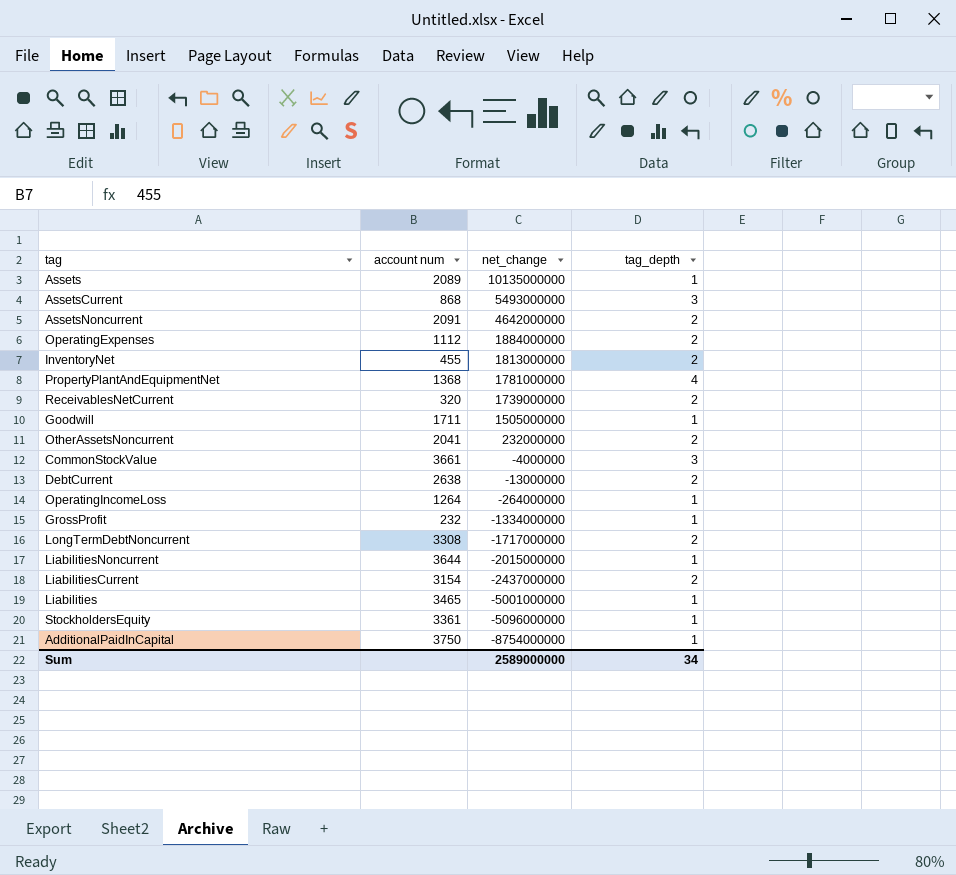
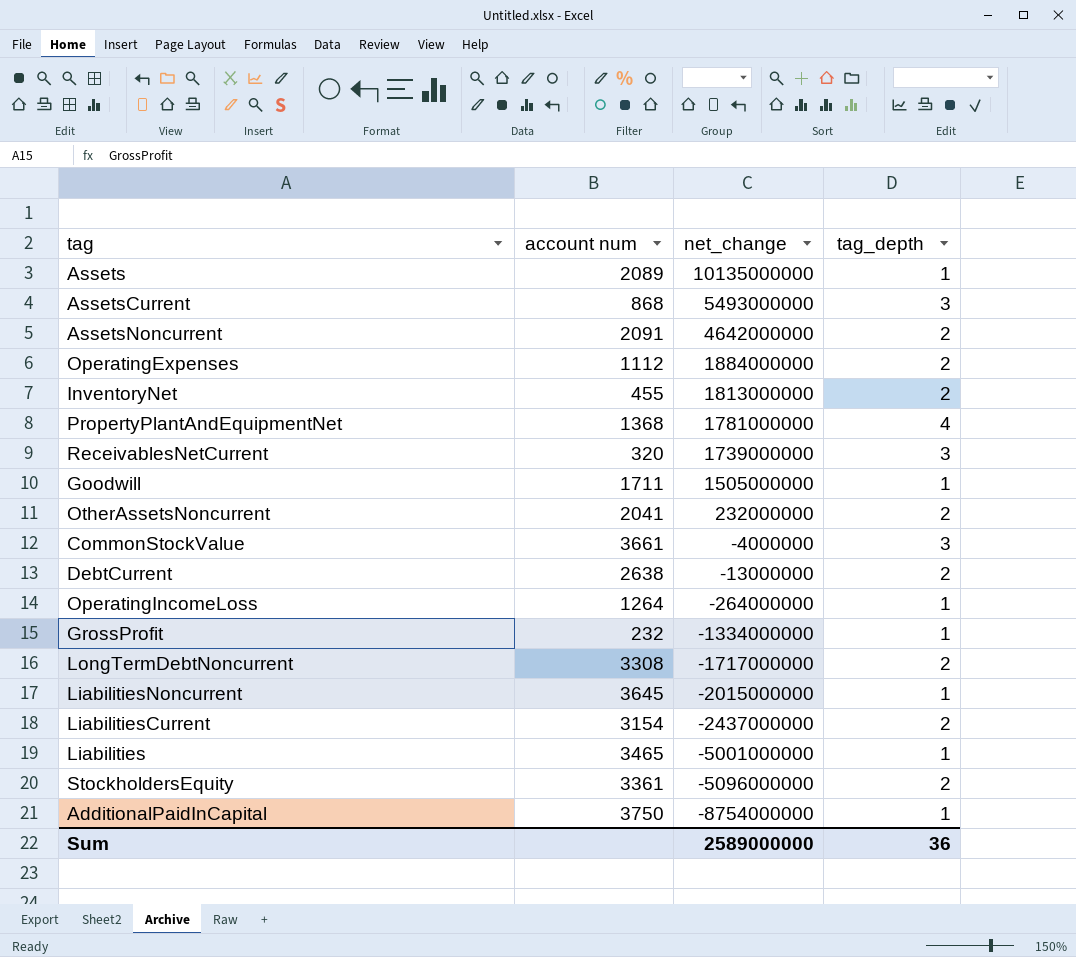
ReceivablesNetCurrent | tag_depth: 2 -> 3
LiabilitiesNoncurrent | account num: 3644 -> 3645
StockholdersEquity | tag_depth: 1 -> 2
Sum | tag_depth: 34 -> 36

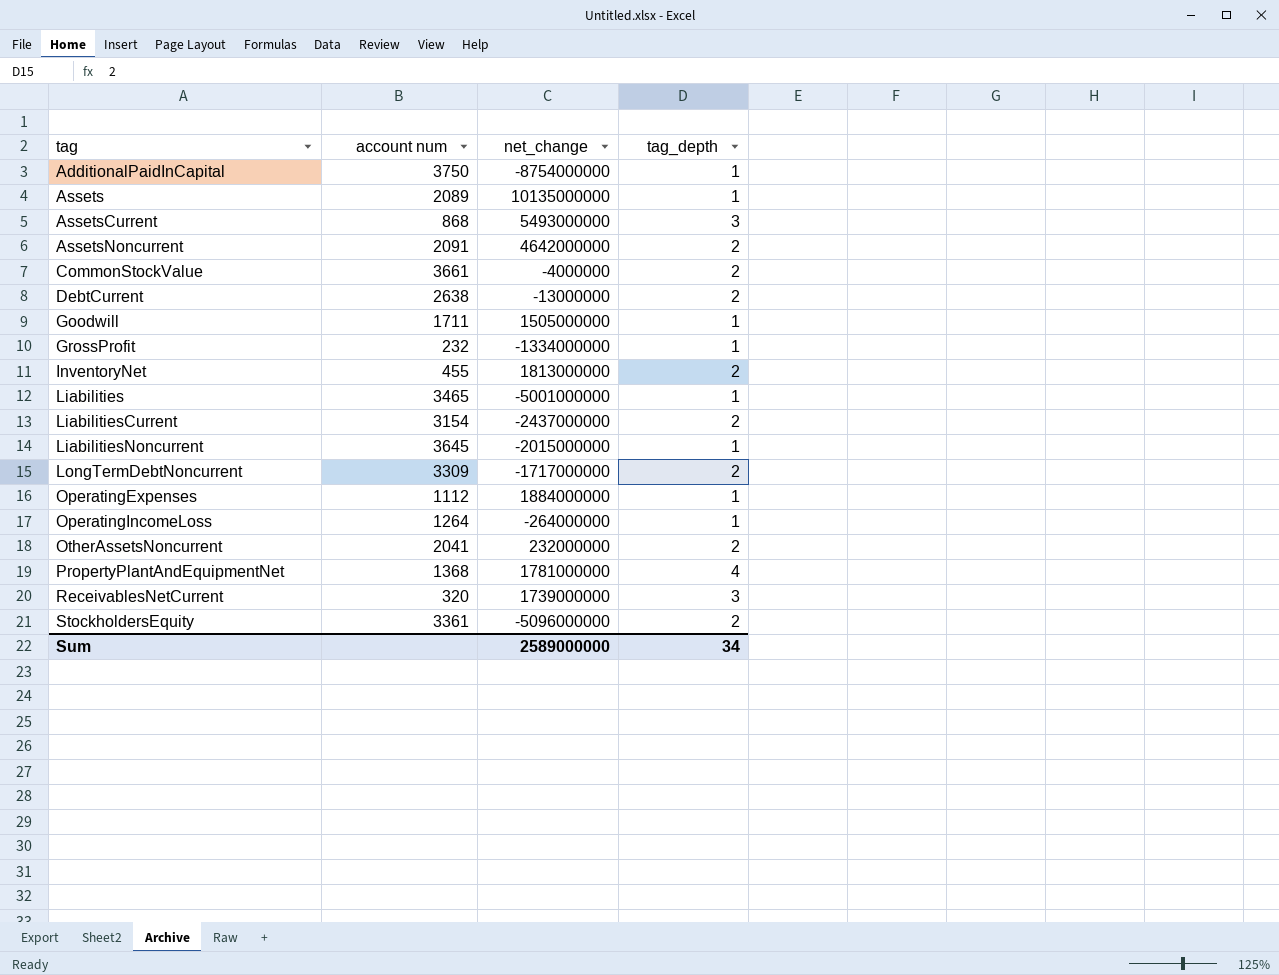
row order: net_change descending -> tag ascending
CommonStockValue | tag_depth: 3 -> 2
LongTermDebtNoncurrent | account num: 3308 -> 3309
OperatingExpenses | tag_depth: 2 -> 1
Sum | tag_depth: 36 -> 34

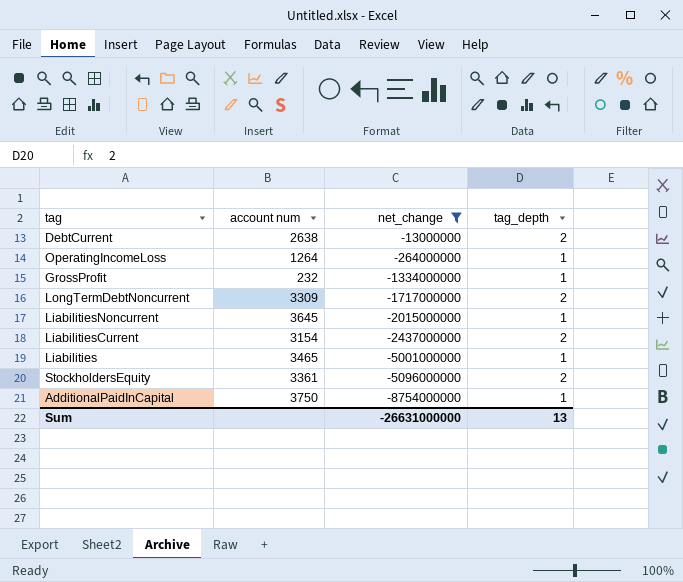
filter: none -> net_change <= -13000000
row order: tag ascending -> net_change descending
Sum | net_change: 2589000000 -> -26631000000
Sum | tag_depth: 34 -> 13

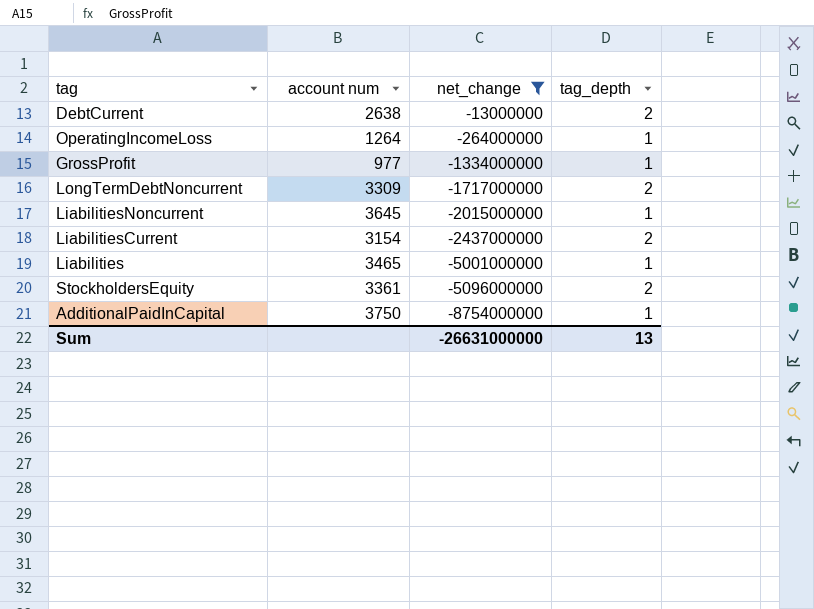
GrossProfit | account num: 232 -> 977

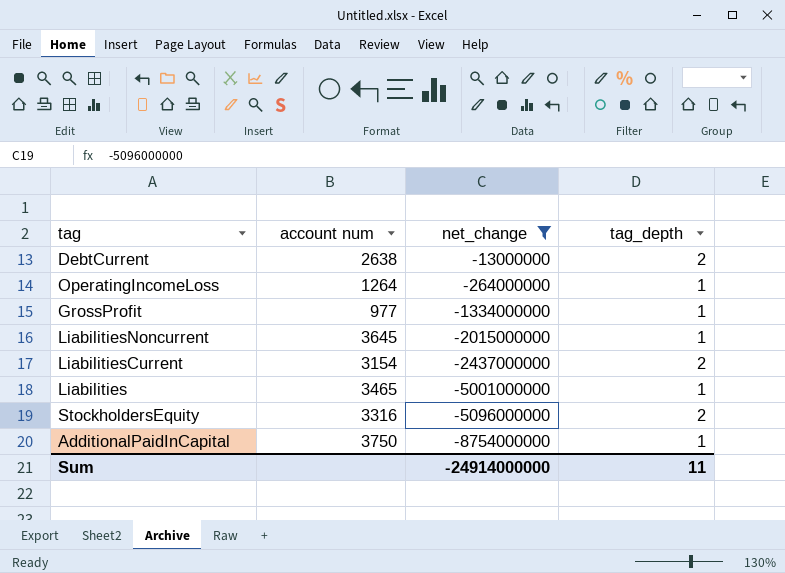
row LongTermDebtNoncurrent: 3309 | -1717000000 | 2 -> none
StockholdersEquity | account num: 3361 -> 3316
Sum | net_change: -26631000000 -> -24914000000
Sum | tag_depth: 13 -> 11

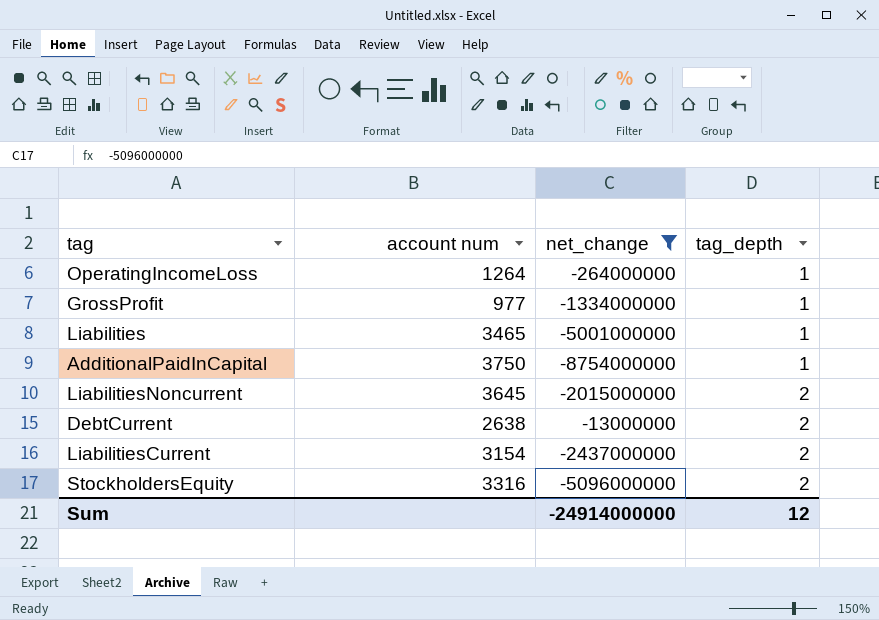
row order: net_change descending -> tag_depth ascending
LiabilitiesNoncurrent | tag_depth: 1 -> 2
Sum | tag_depth: 11 -> 12

